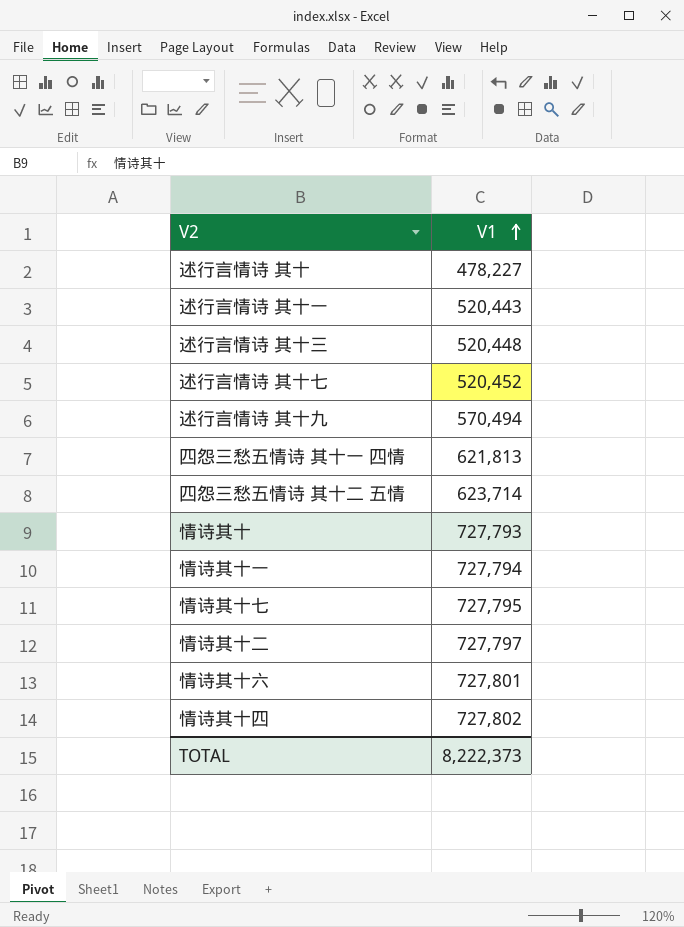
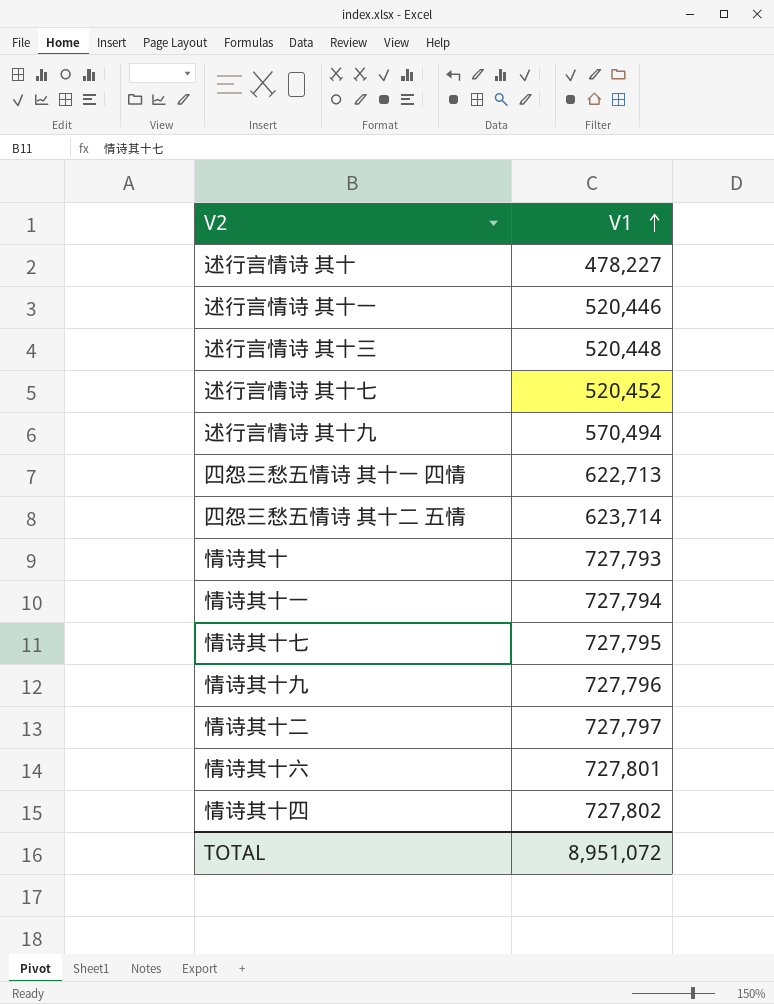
述行言情诗 其十一 | V1: 520,443 -> 520,446
四怨三愁五情诗 其十一 四情 | V1: 621,813 -> 622,713
row 情诗其十九: none -> 727,796
TOTAL | V1: 8,222,373 -> 8,951,072

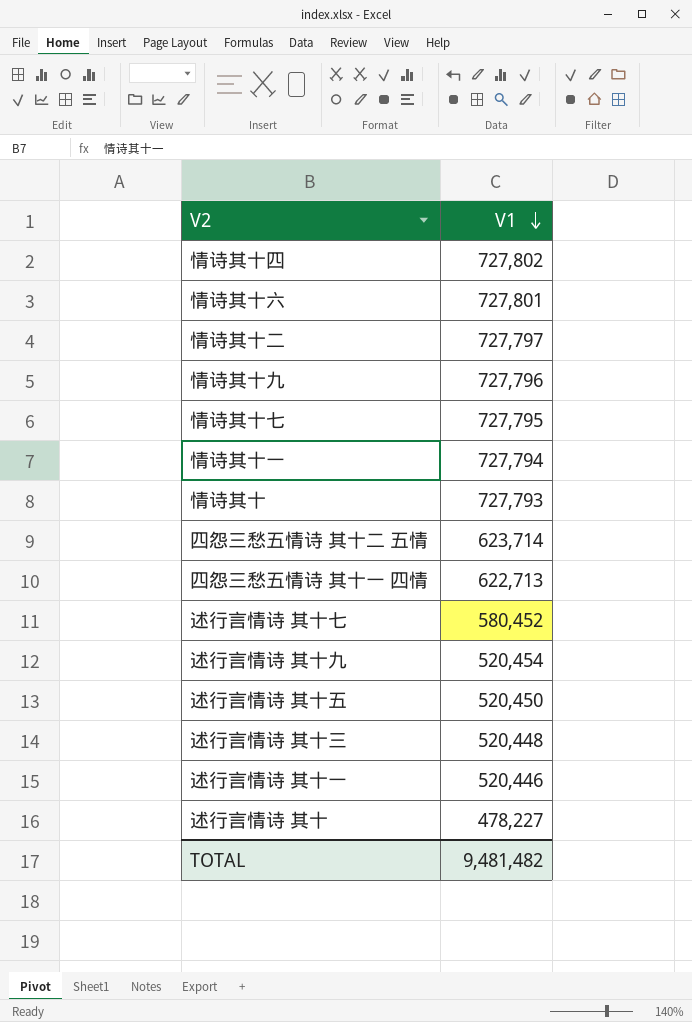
row order: V1 ascending -> V1 descending
述行言情诗 其十七 | V1: 520,452 -> 580,452
述行言情诗 其十九 | V1: 570,494 -> 520,454
row 述行言情诗 其十五: none -> 520,450
TOTAL | V1: 8,951,072 -> 9,481,482

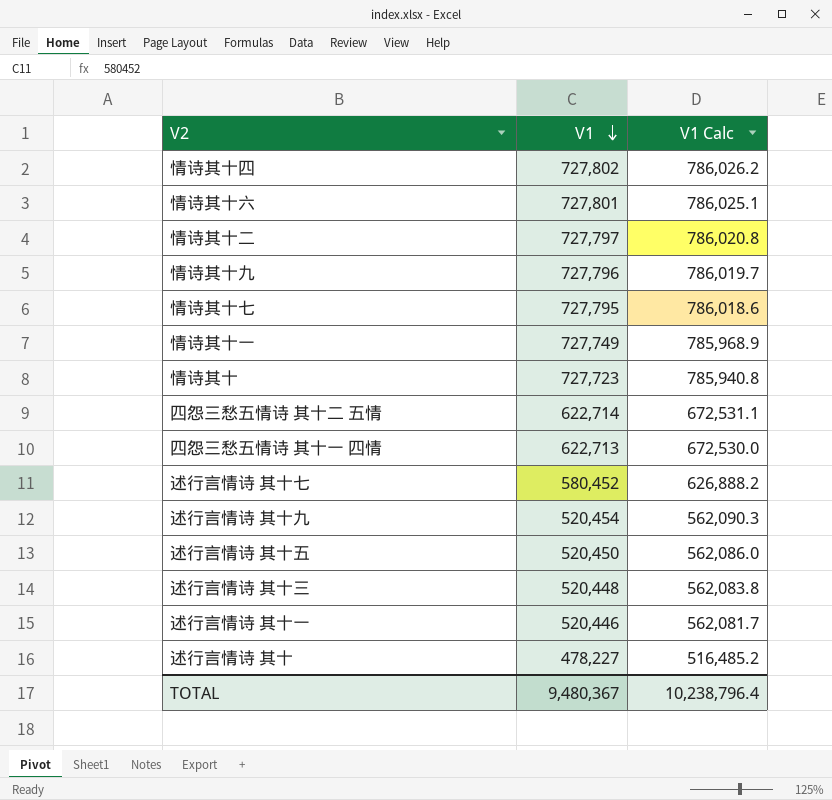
column V1 Calc | formula: none -> [V1] * 1.08
情诗其十一 | V1: 727,794 -> 727,749
情诗其十 | V1: 727,793 -> 727,723
四怨三愁五情诗 其十二 五情 | V1: 623,714 -> 622,714
TOTAL | V1: 9,481,482 -> 9,480,367

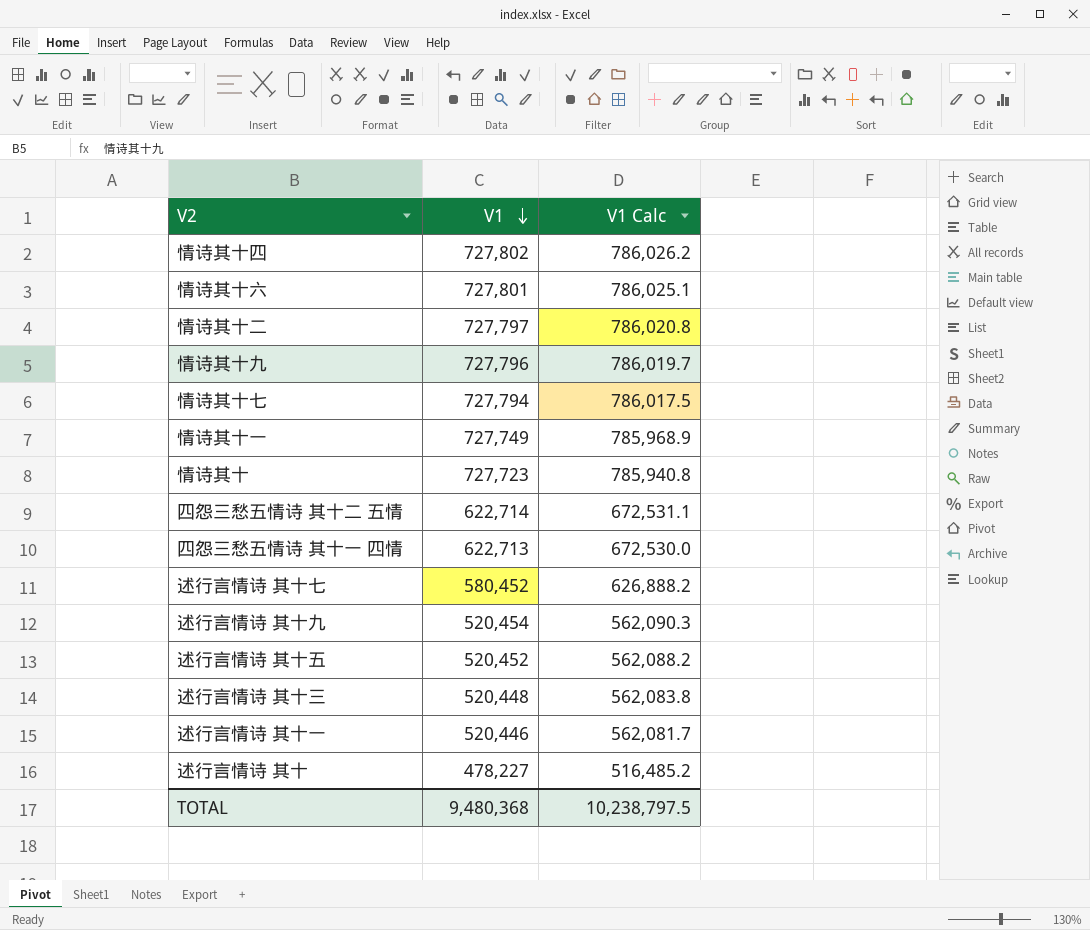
情诗其十七 | V1: 727,795 -> 727,794
情诗其十七 | V1 Calc: 786,018.6 -> 786,017.5
述行言情诗 其十五 | V1: 520,450 -> 520,452
述行言情诗 其十五 | V1 Calc: 562,086.0 -> 562,088.2
TOTAL | V1: 9,480,367 -> 9,480,368
TOTAL | V1 Calc: 10,238,796.4 -> 10,238,797.5

